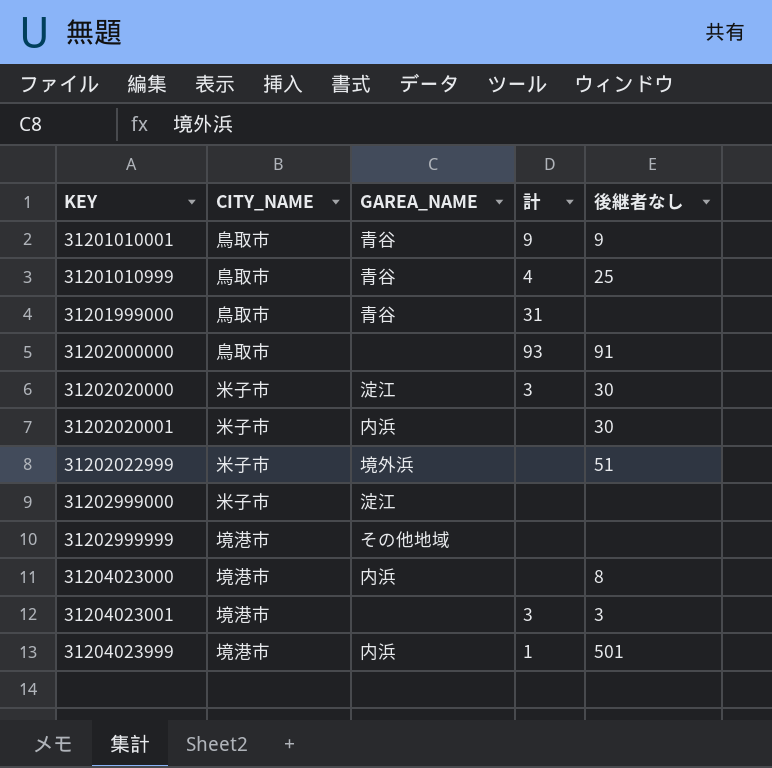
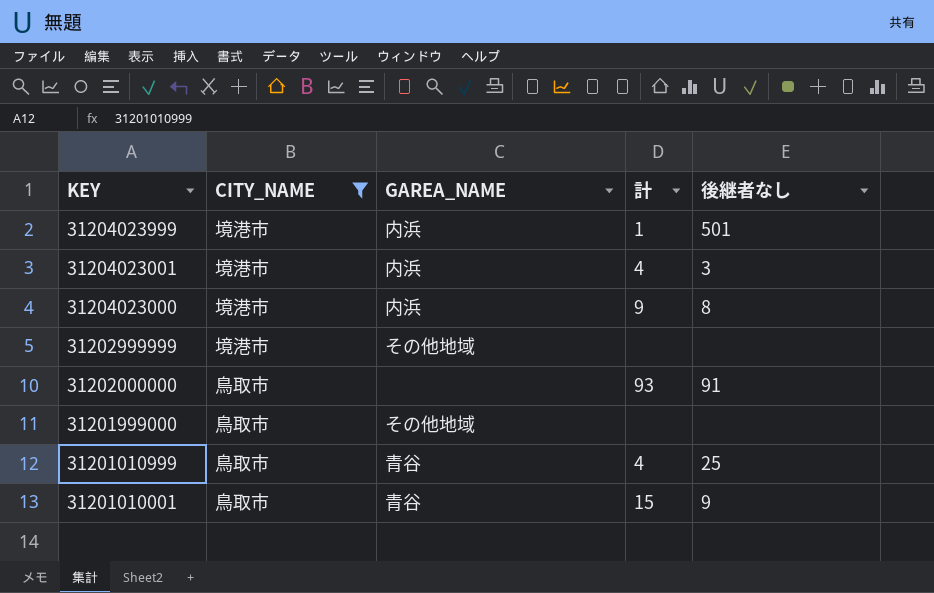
filter: none -> CITY_NAME != 米子市
row order: KEY ascending -> KEY descending
31204023001 | GAREA_NAME: none -> 内浜
31204023001 | 計: 3 -> 4
31204023000 | 計: none -> 9
31201999000 | GAREA_NAME: 青谷 -> その他地域
31201999000 | 計: 31 -> none
31201010001 | 計: 9 -> 15

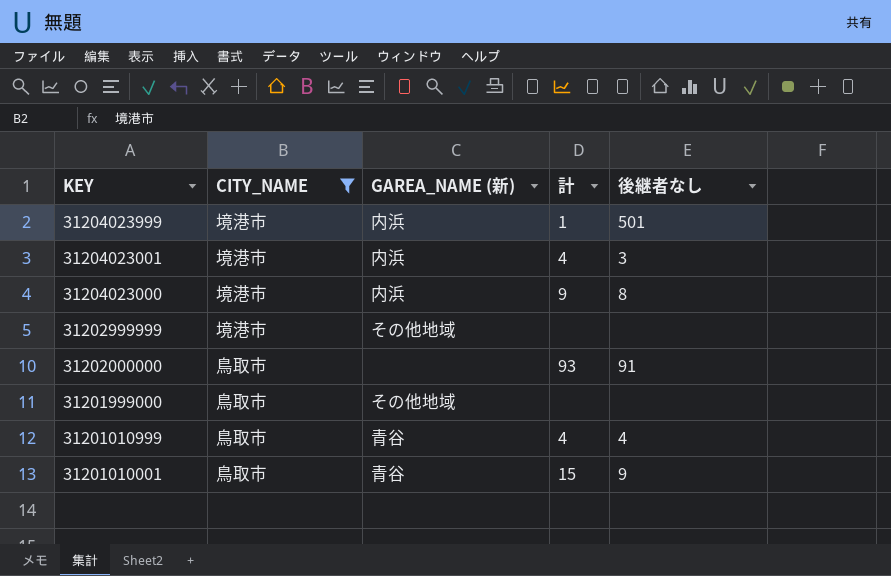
column name: GAREA_NAME -> GAREA_NAME (新)
31201010999 | 後継者なし: 25 -> 4

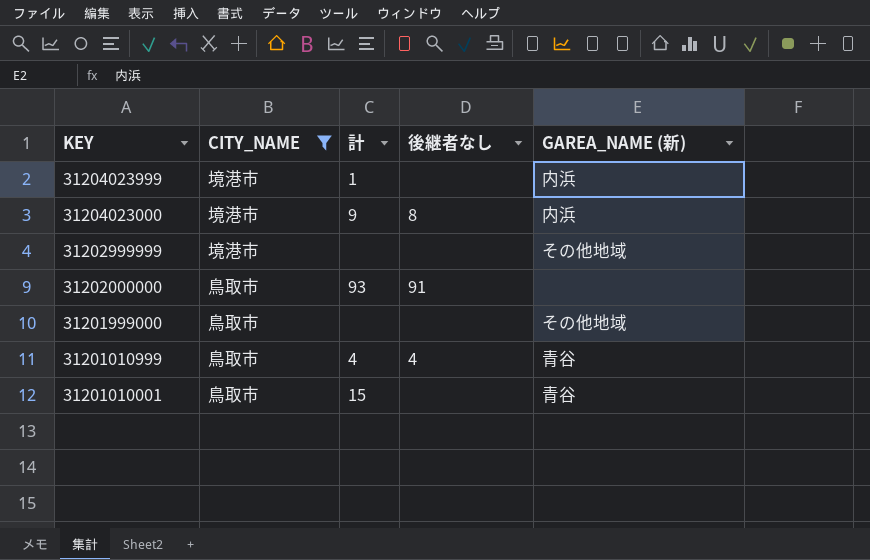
column GAREA_NAME (新) | position: 3 -> 5
row 31204023001: 境港市 | 内浜 | 4 | 3 -> none
31204023999 | 後継者なし: 501 -> none
31201010001 | 後継者なし: 9 -> none

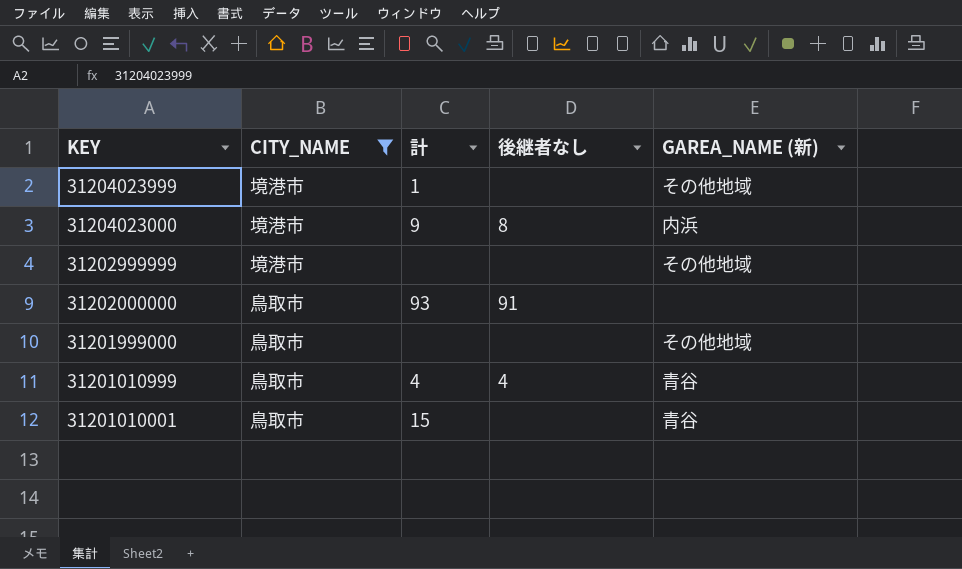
31204023999 | GAREA_NAME (新): 内浜 -> その他地域

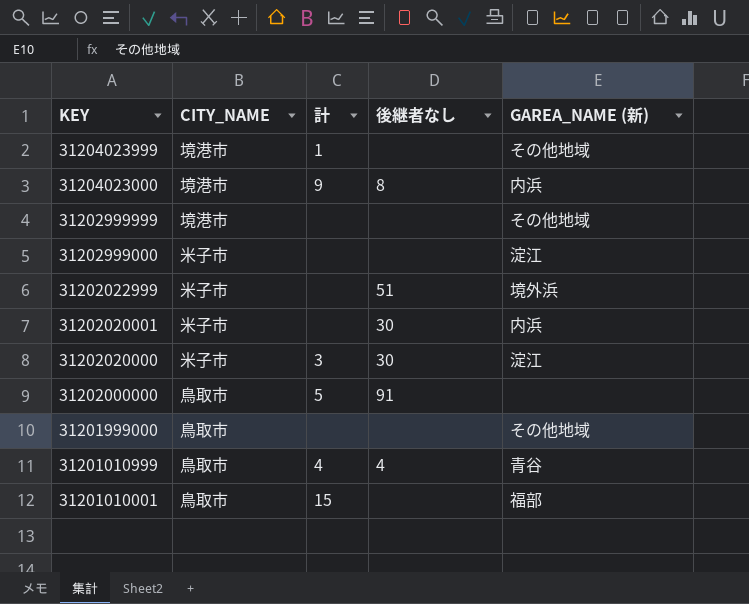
filter: CITY_NAME != 米子市 -> none
31202000000 | 計: 93 -> 5
31201010001 | GAREA_NAME (新): 青谷 -> 福部

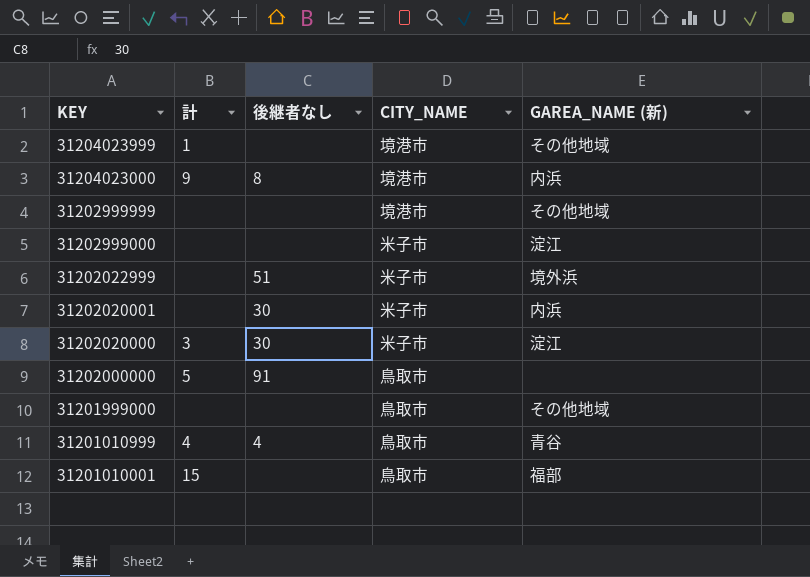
column CITY_NAME | position: 2 -> 4

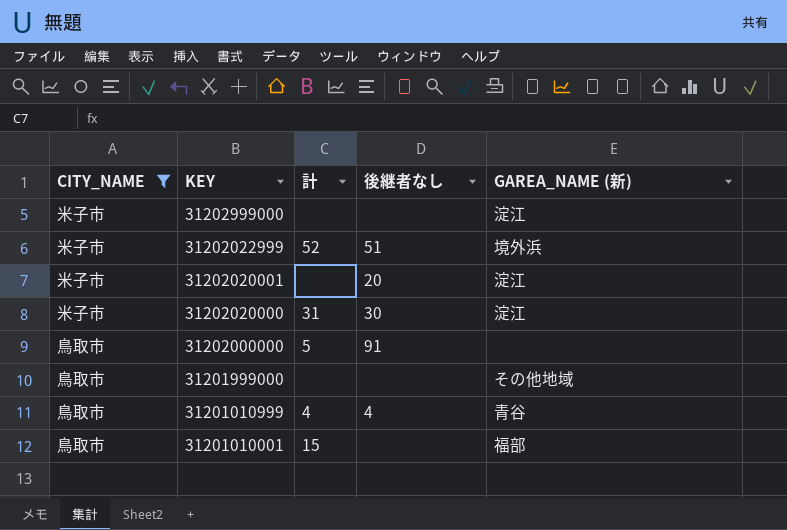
filter: none -> CITY_NAME != 境港市
column CITY_NAME | position: 4 -> 1
31202022999 | 計: none -> 52
31202020001 | 後継者なし: 30 -> 20
31202020001 | GAREA_NAME (新): 内浜 -> 淀江
31202020000 | 計: 3 -> 31

